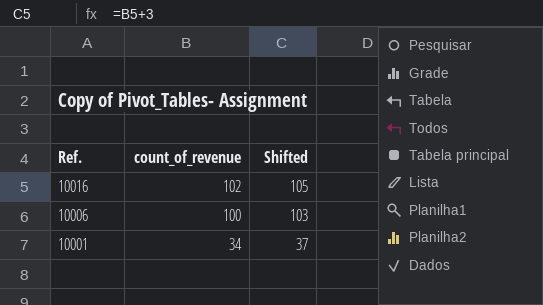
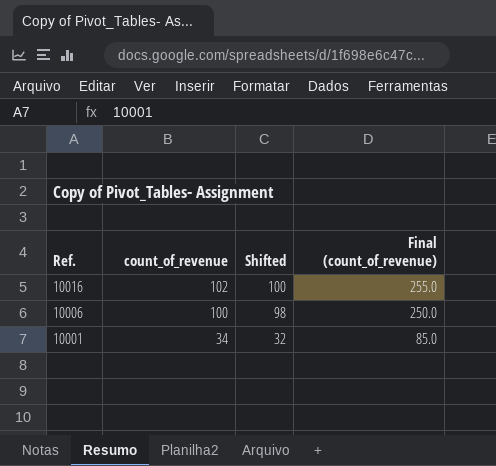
column Shifted | formula: [count_of_revenue] + 3 -> [count_of_revenue] - 2
column Final (count_of_revenue) | formula: none -> [count_of_revenue] * 2.5

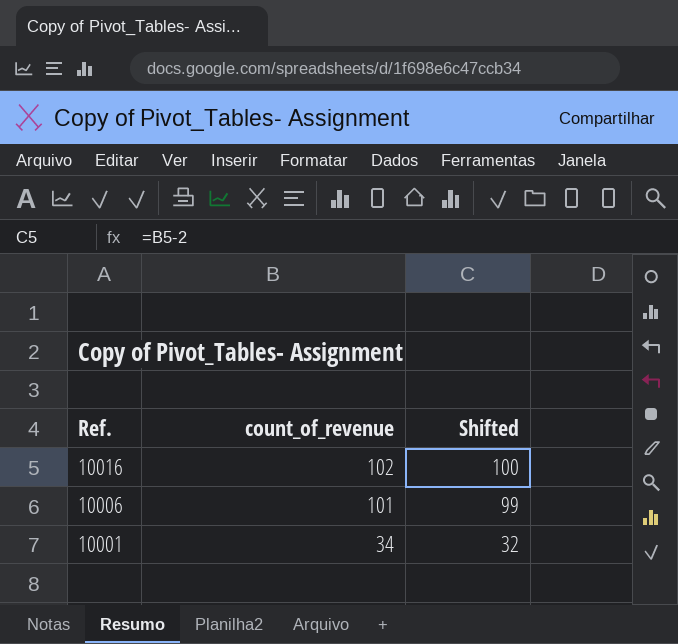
column Final (count_of_revenue) | formula: [count_of_revenue] * 2.5 -> none
10006 | count_of_revenue: 100 -> 101
10006 | Shifted: 98 -> 99

